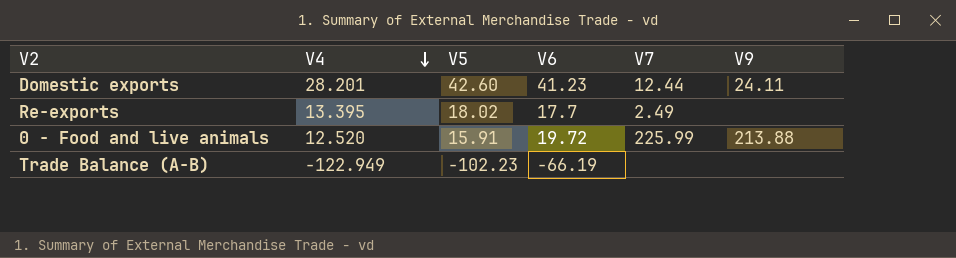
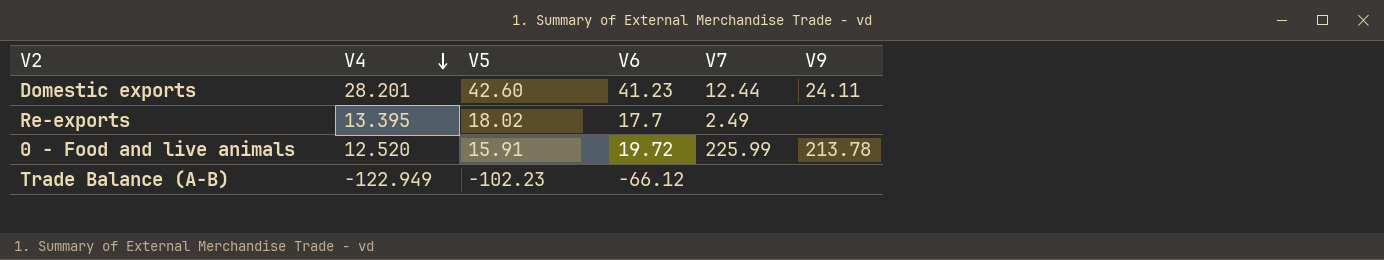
0 - Food and live animals | V9: 213.88 -> 213.78
Trade Balance (A-B) | V6: -66.19 -> -66.12

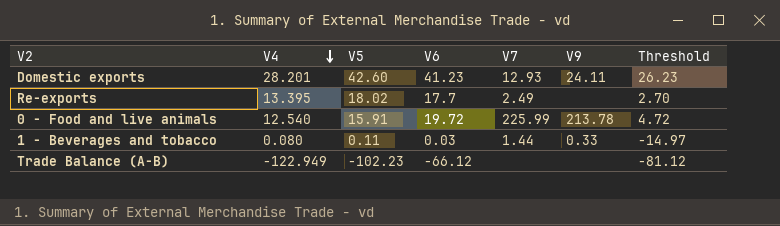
column Threshold | formula: none -> [V6] - 15
Domestic exports | V7: 12.44 -> 12.93
0 - Food and live animals | V4: 12.520 -> 12.540
row 1 - Beverages and tobacco: none -> 0.080 | 0.11 | 0.03 | 1.44 | 0.33 | -14.97

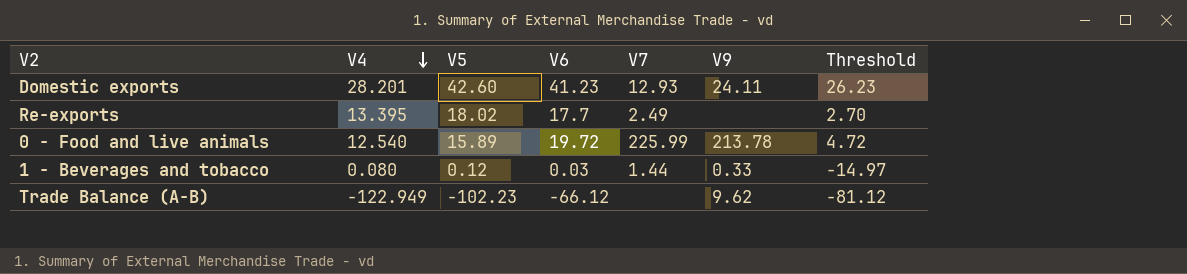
0 - Food and live animals | V5: 15.91 -> 15.89
1 - Beverages and tobacco | V5: 0.11 -> 0.12
Trade Balance (A-B) | V9: none -> 9.62

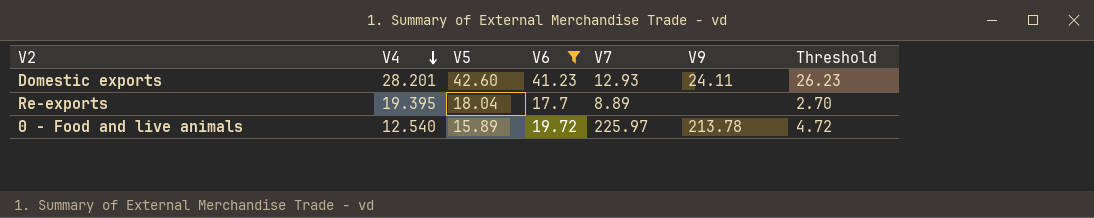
filter: none -> V6 >= 17.7
Re-exports | V4: 13.395 -> 19.395
Re-exports | V5: 18.02 -> 18.04
Re-exports | V7: 2.49 -> 8.89
0 - Food and live animals | V7: 225.99 -> 225.97

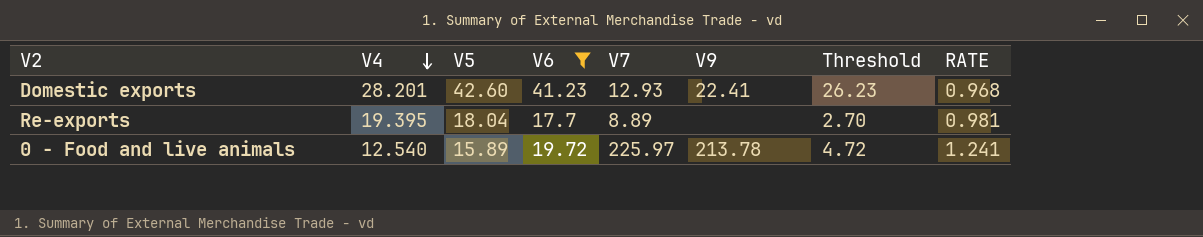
column RATE | formula: none -> [V6] / [V5]
Domestic exports | V9: 24.11 -> 22.41

